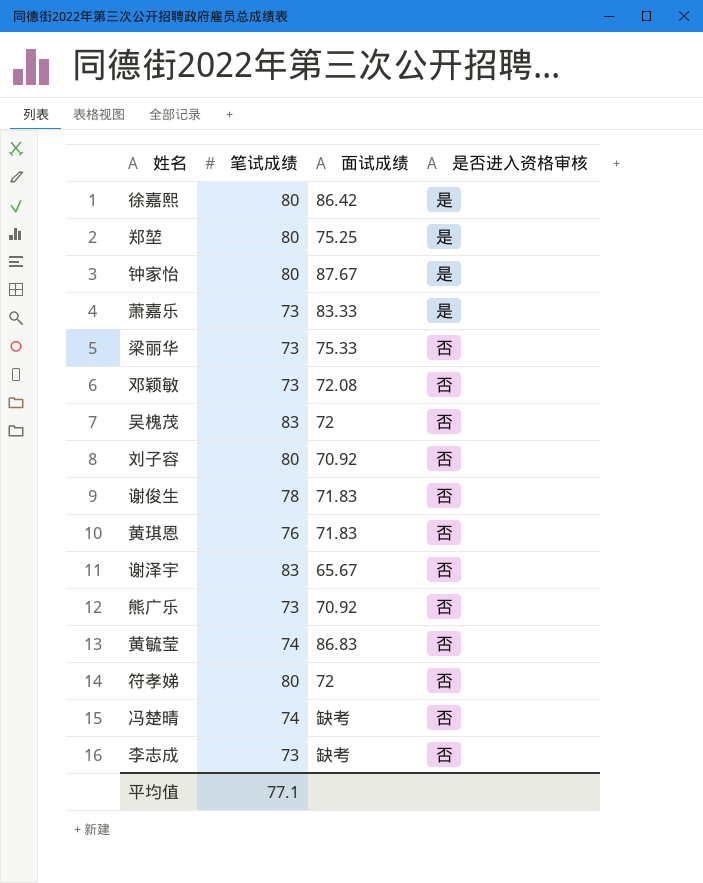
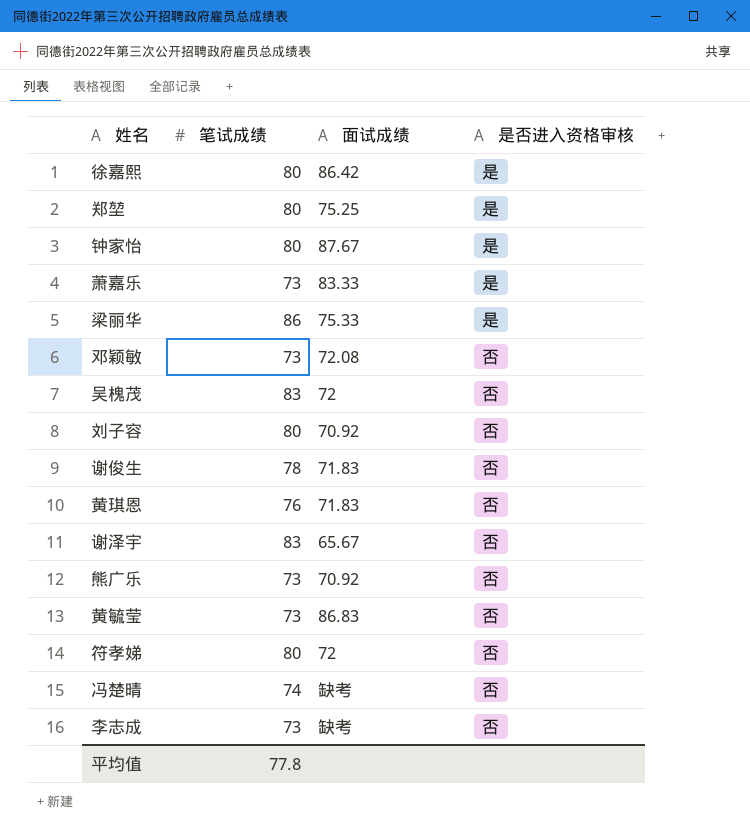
梁丽华 | 笔试成绩: 73 -> 86
梁丽华 | 是否进入资格审核: 否 -> 是
黄毓莹 | 笔试成绩: 74 -> 73
平均值 | 笔试成绩: 77.1 -> 77.8

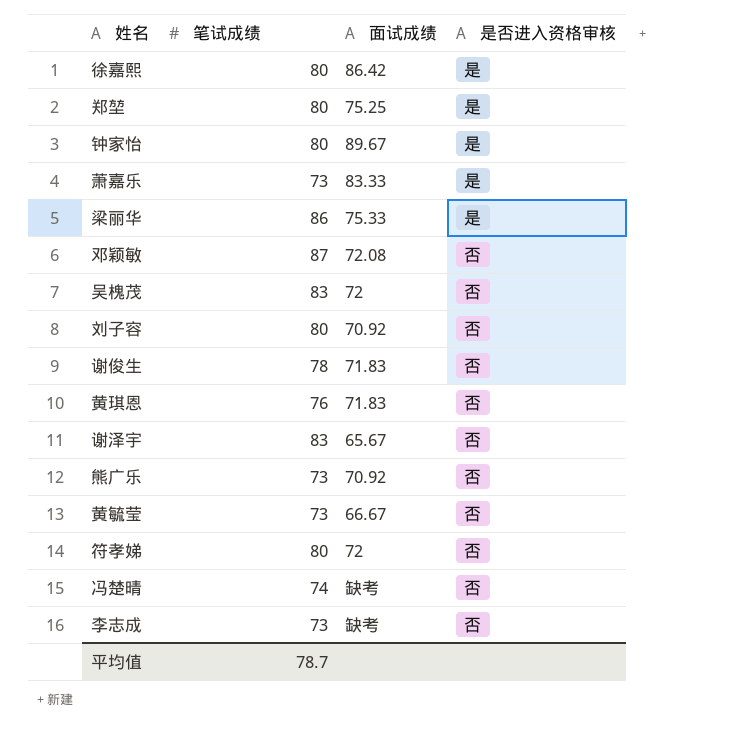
钟家怡 | 面试成绩: 87.67 -> 89.67
邓颖敏 | 笔试成绩: 73 -> 87
黄毓莹 | 面试成绩: 86.83 -> 66.67
平均值 | 笔试成绩: 77.8 -> 78.7

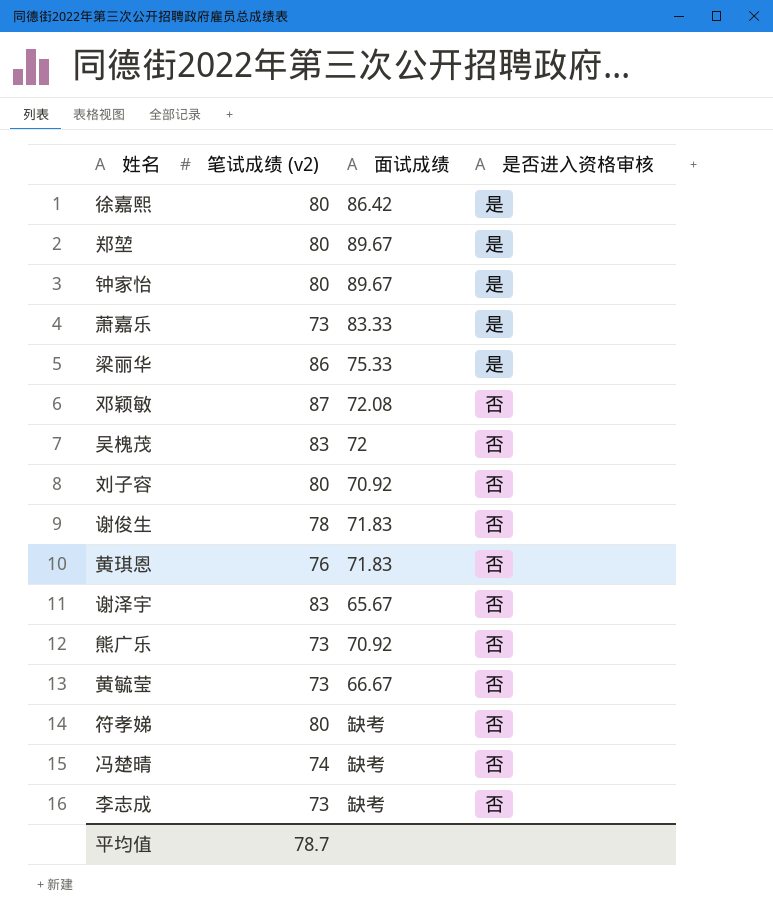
column name: 笔试成绩 -> 笔试成绩 (v2)
郑堃 | 面试成绩: 75.25 -> 89.67
符孝娣 | 面试成绩: 72 -> 缺考

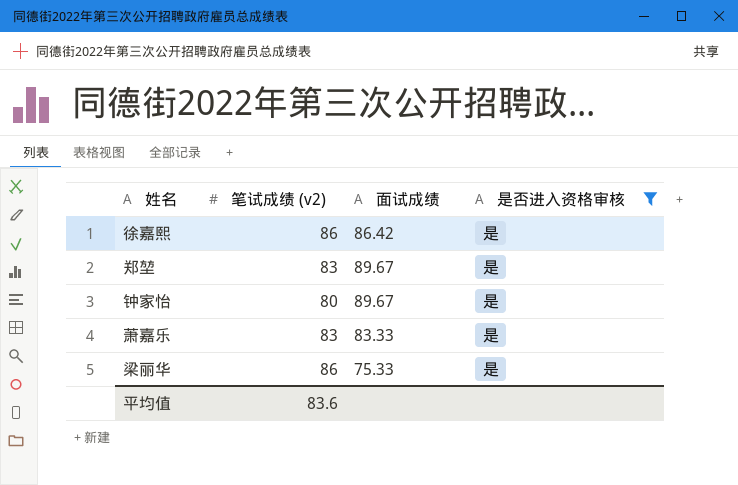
filter: none -> 是否进入资格审核 = 是
徐嘉熙 | 笔试成绩 (v2): 80 -> 86
郑堃 | 笔试成绩 (v2): 80 -> 83
萧嘉乐 | 笔试成绩 (v2): 73 -> 83
平均值 | 笔试成绩 (v2): 78.7 -> 83.6

